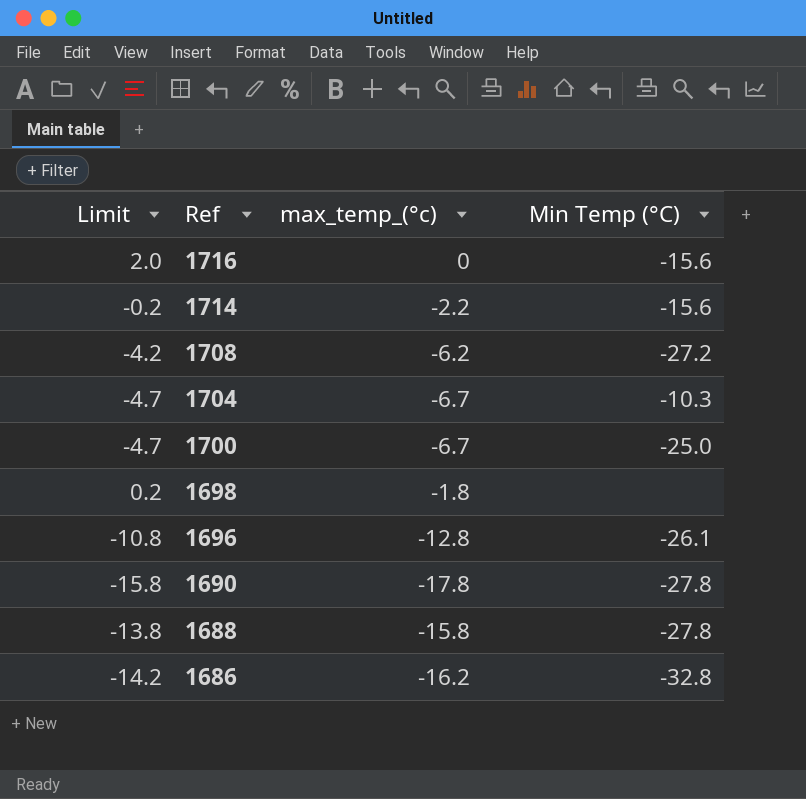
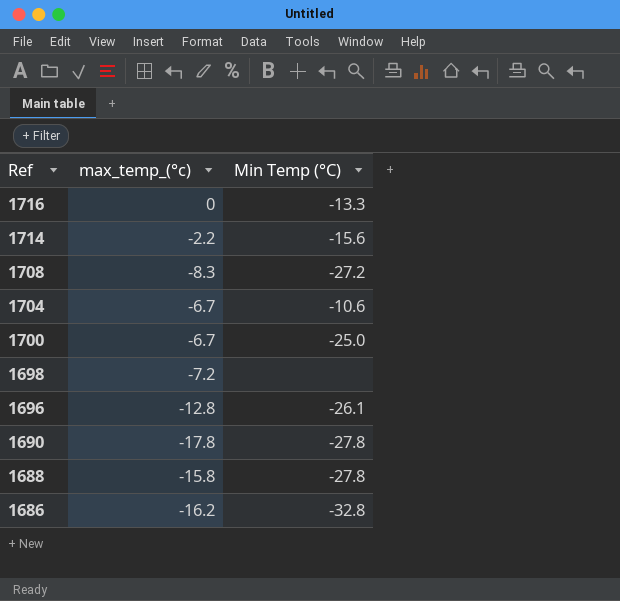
column Limit | formula: [max_temp_(°c)] + 2 -> none
1716 | Min Temp (°C): -15.6 -> -13.3
1708 | max_temp_(°c): -6.2 -> -8.3
1704 | Min Temp (°C): -10.3 -> -10.6
1698 | max_temp_(°c): -1.8 -> -7.2

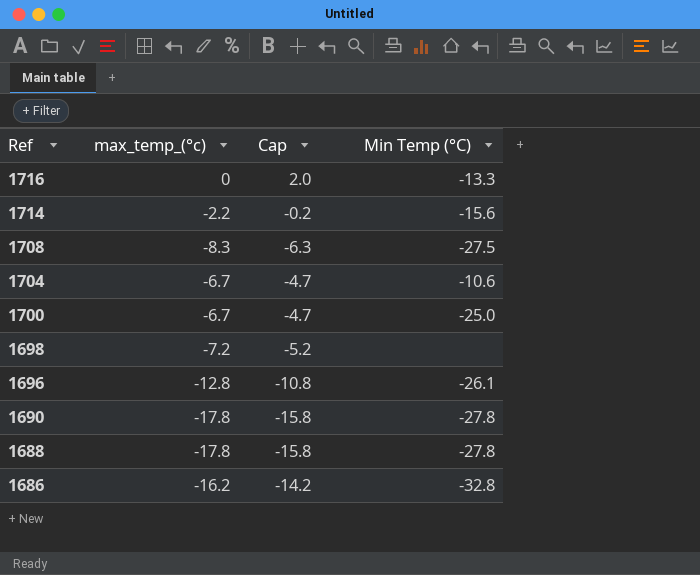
column Cap | formula: none -> [max_temp_(°c)] + 2
1708 | Min Temp (°C): -27.2 -> -27.5
1688 | max_temp_(°c): -15.8 -> -17.8

